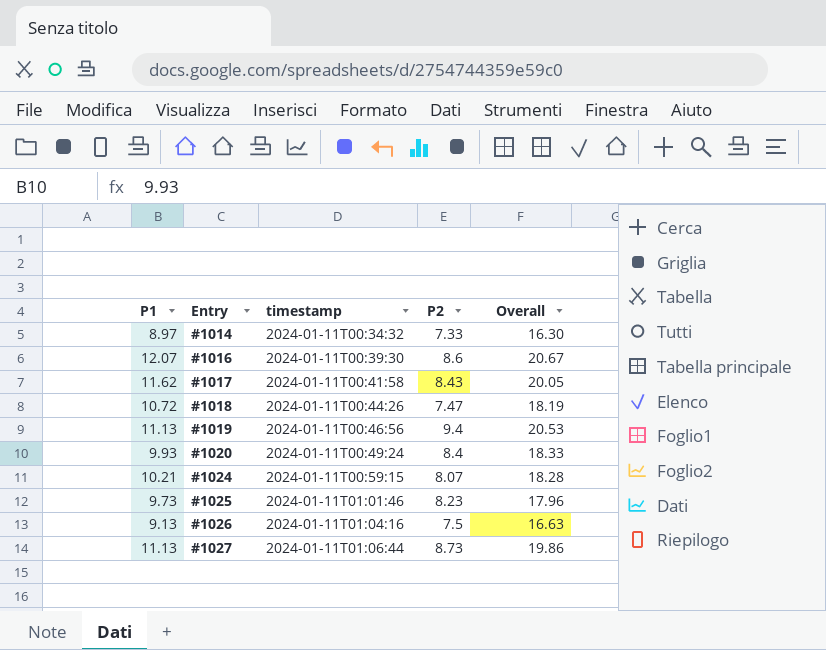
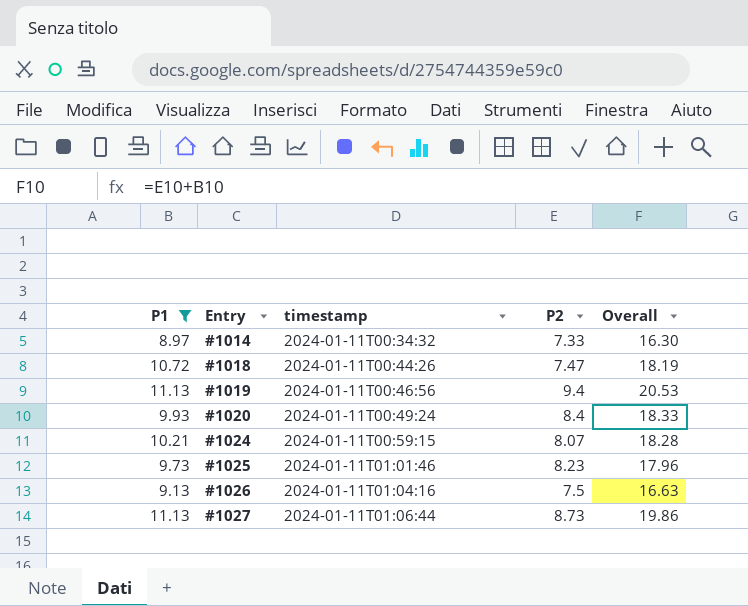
filter: none -> P1 <= 11.13

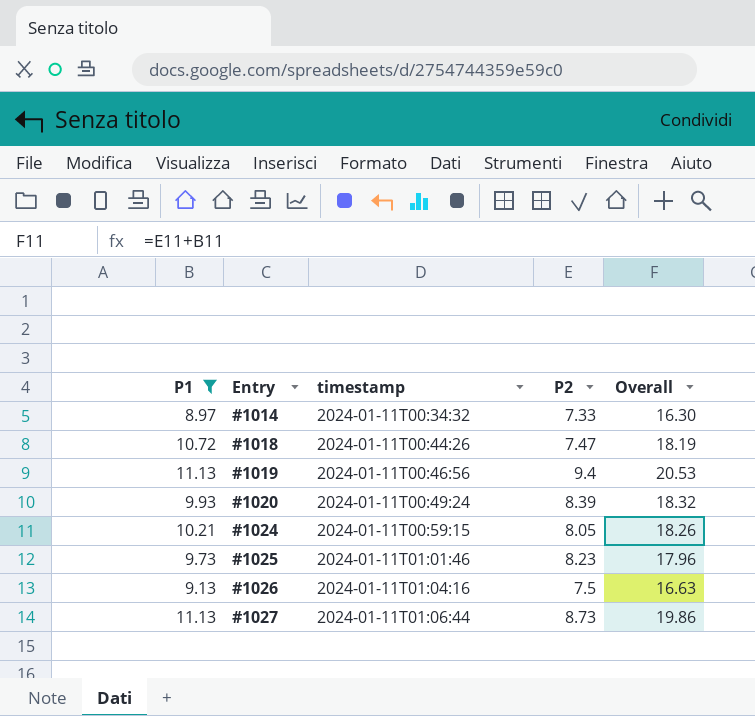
#1020 | P2: 8.4 -> 8.39
#1020 | Overall: 18.33 -> 18.32
#1024 | P2: 8.07 -> 8.05
#1024 | Overall: 18.28 -> 18.26

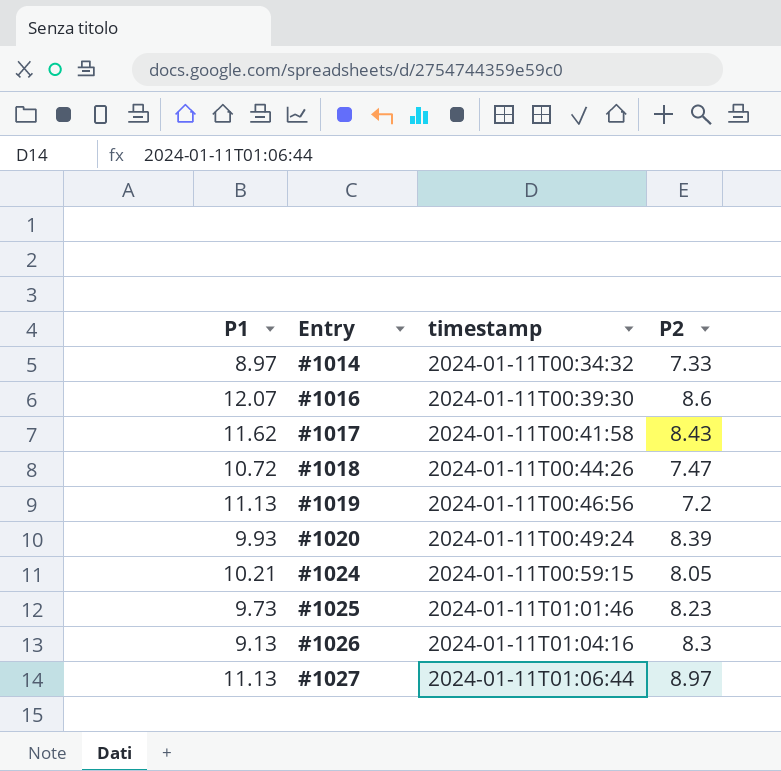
filter: P1 <= 11.13 -> none
column Overall | formula: [P1] + [P2] -> none
#1019 | P2: 9.4 -> 7.2
#1026 | P2: 7.5 -> 8.3
#1027 | P2: 8.73 -> 8.97

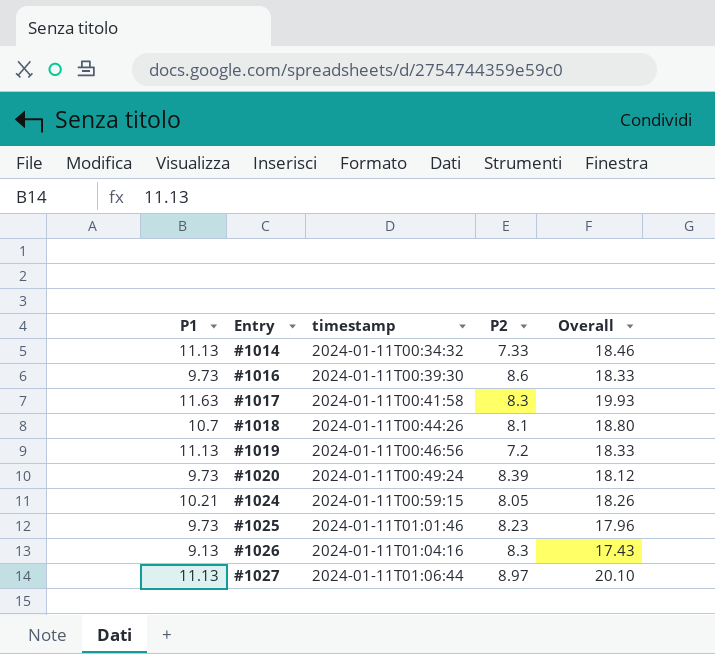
column Overall | formula: none -> [P1] + [P2]
#1014 | P1: 8.97 -> 11.13
#1016 | P1: 12.07 -> 9.73
#1017 | P1: 11.62 -> 11.63
#1017 | P2: 8.43 -> 8.3
#1018 | P1: 10.72 -> 10.7
#1018 | P2: 7.47 -> 8.1
#1020 | P1: 9.93 -> 9.73

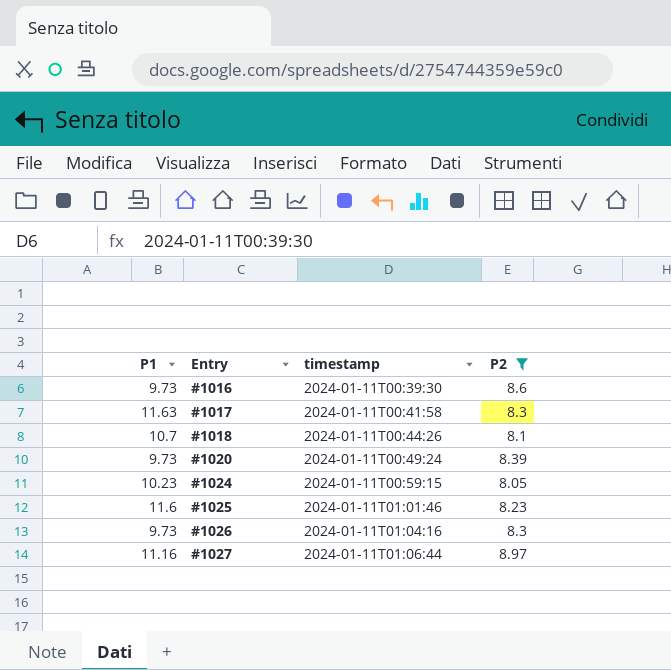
filter: none -> P2 >= 8.05
column Overall | formula: [P1] + [P2] -> none
#1024 | P1: 10.21 -> 10.23
#1025 | P1: 9.73 -> 11.6
#1026 | P1: 9.13 -> 9.73
#1027 | P1: 11.13 -> 11.16

